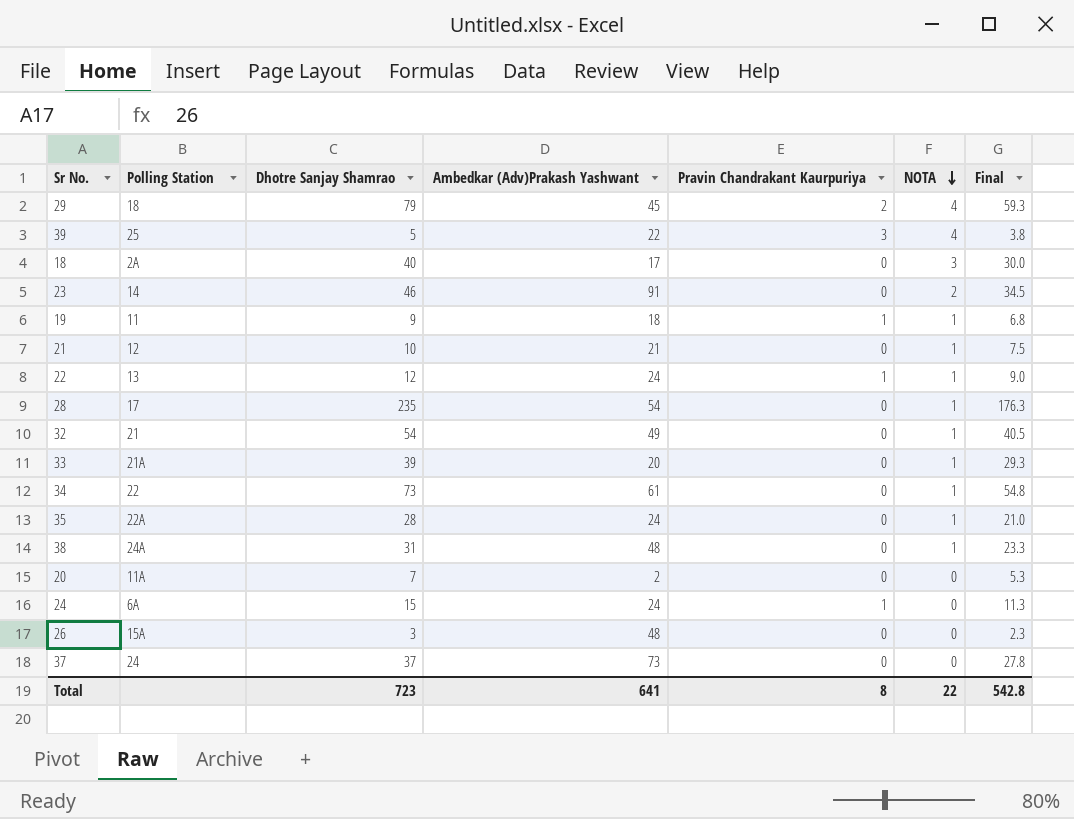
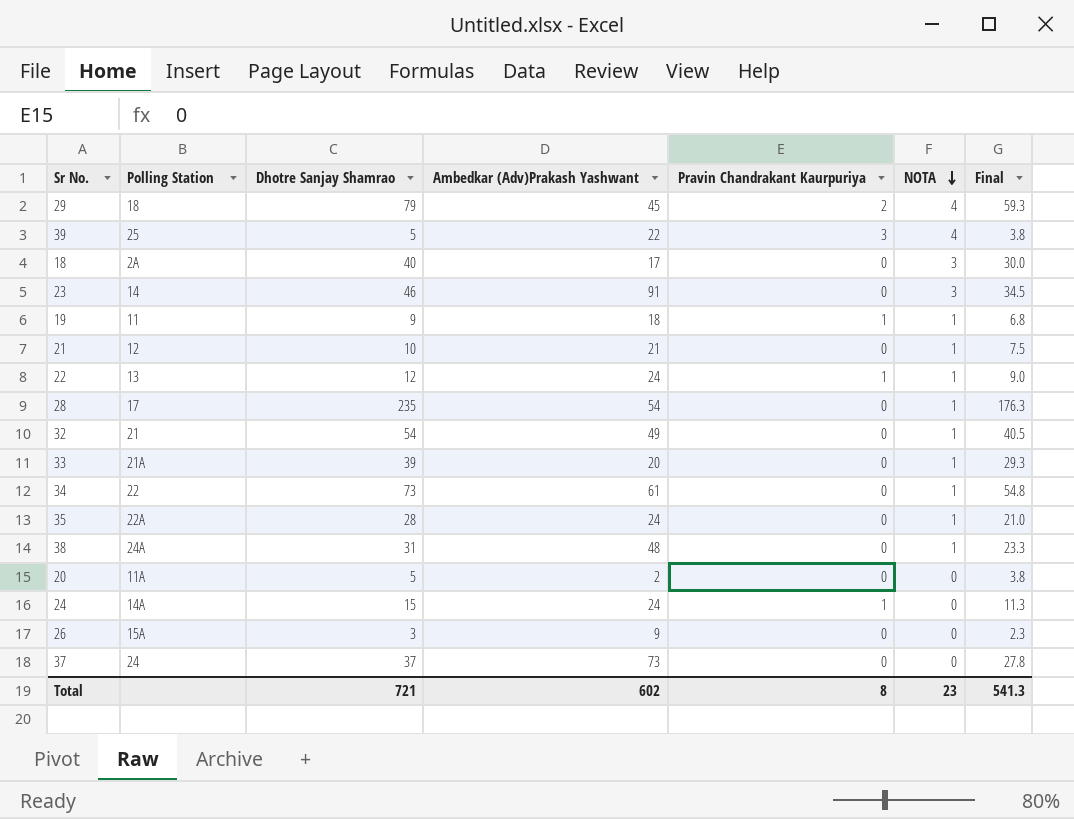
23 | NOTA: 2 -> 3
20 | Dhotre Sanjay Shamrao: 7 -> 5
20 | Final: 5.3 -> 3.8
24 | Polling Station: 6A -> 14A
26 | Ambedkar (Adv)Prakash Yashwant: 48 -> 9
Total | Dhotre Sanjay Shamrao: 723 -> 721
Total | Ambedkar (Adv)Prakash Yashwant: 641 -> 602
Total | NOTA: 22 -> 23
Total | Final: 542.8 -> 541.3

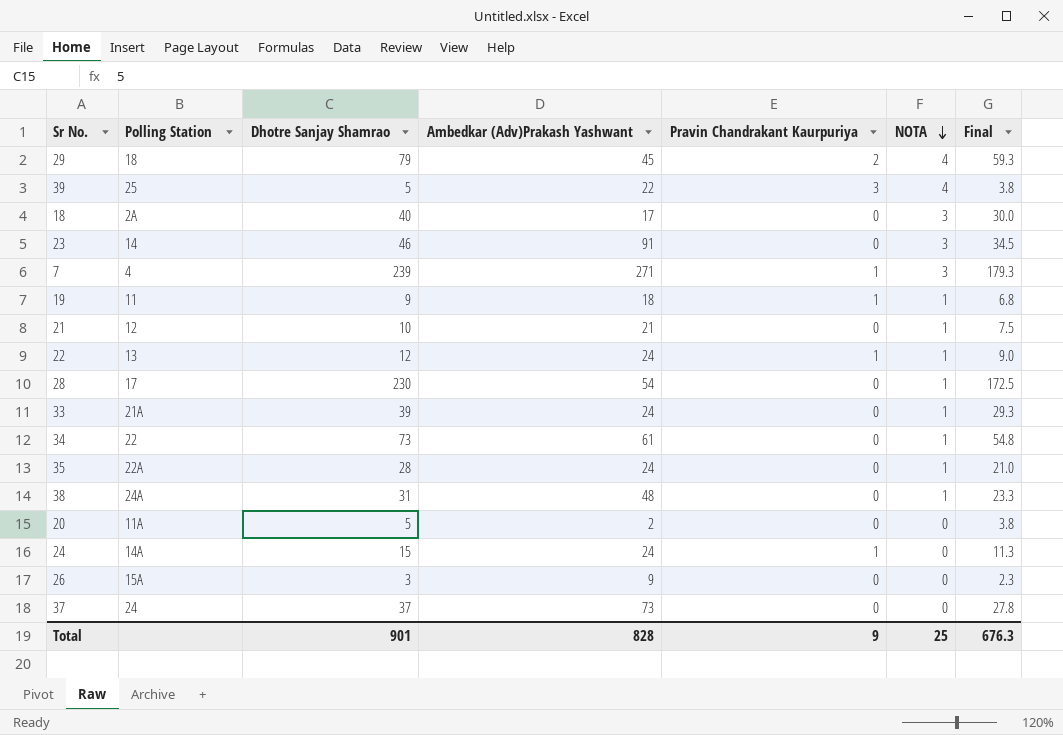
row 32: 21 | 54 | 49 | 0 | 1 | 40.5 -> none
row 7: none -> 4 | 239 | 271 | 1 | 3 | 179.3
28 | Dhotre Sanjay Shamrao: 235 -> 230
28 | Final: 176.3 -> 172.5
33 | Ambedkar (Adv)Prakash Yashwant: 20 -> 24
Total | Dhotre Sanjay Shamrao: 721 -> 901
Total | Ambedkar (Adv)Prakash Yashwant: 602 -> 828
Total | Pravin Chandrakant Kaurpuriya: 8 -> 9
Total | NOTA: 23 -> 25
Total | Final: 541.3 -> 676.3

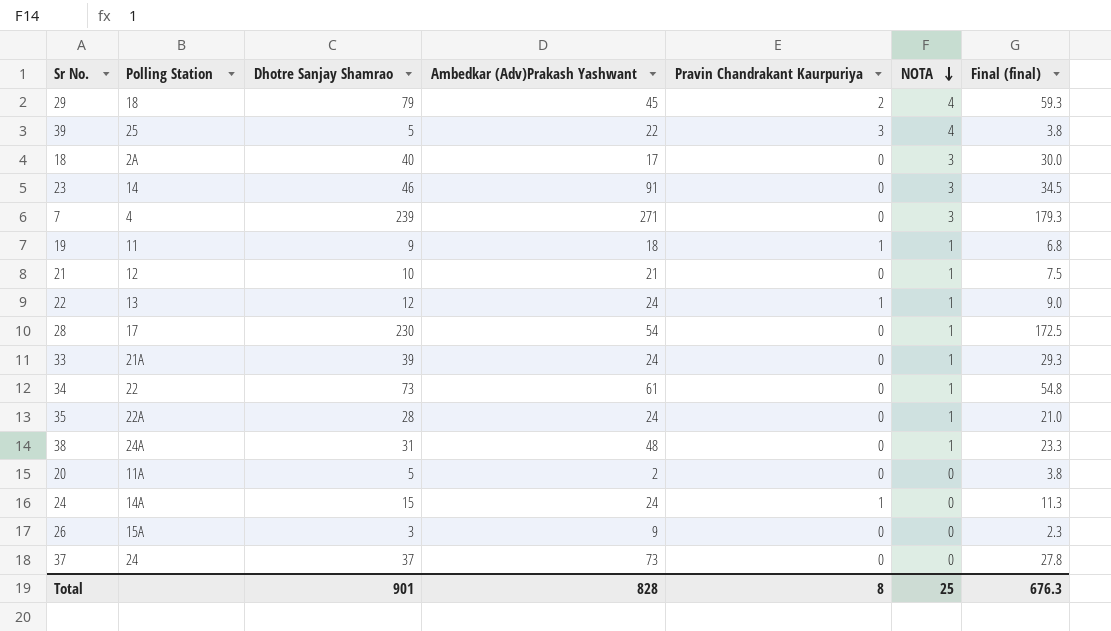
column name: Final -> Final (final)
7 | Pravin Chandrakant Kaurpuriya: 1 -> 0
Total | Pravin Chandrakant Kaurpuriya: 9 -> 8

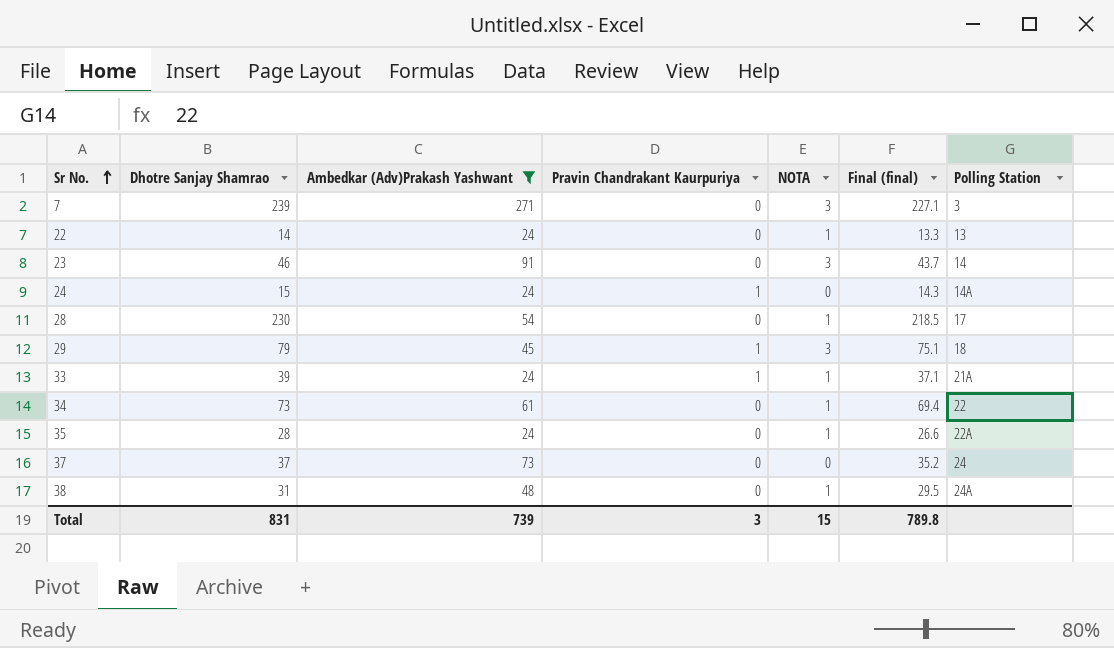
filter: none -> Ambedkar (Adv)Prakash Yashwant >= 24
row order: NOTA descending -> Sr No. ascending
column Final (final) | formula: [Dhotre Sanjay Shamrao] * 0.75 -> [Dhotre Sanjay Shamrao] * 0.95
column Polling Station | position: 2 -> 7
7 | Polling Station: 4 -> 3
22 | Dhotre Sanjay Shamrao: 12 -> 14
22 | Pravin Chandrakant Kaurpuriya: 1 -> 0
29 | Pravin Chandrakant Kaurpuriya: 2 -> 1
29 | NOTA: 4 -> 3
33 | Pravin Chandrakant Kaurpuriya: 0 -> 1
Total | Dhotre Sanjay Shamrao: 901 -> 831
Total | Ambedkar (Adv)Prakash Yashwant: 828 -> 739
Total | Pravin Chandrakant Kaurpuriya: 8 -> 3
Total | NOTA: 25 -> 15
Total | Final (final): 676.3 -> 789.8

